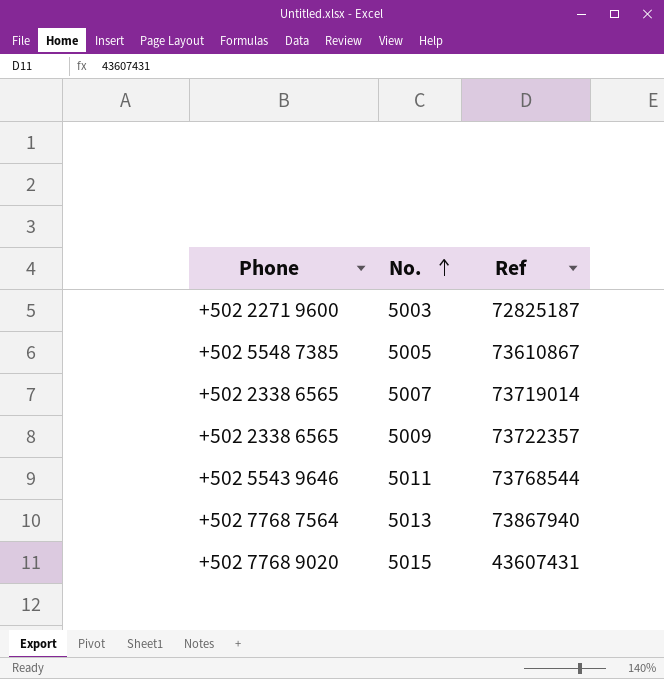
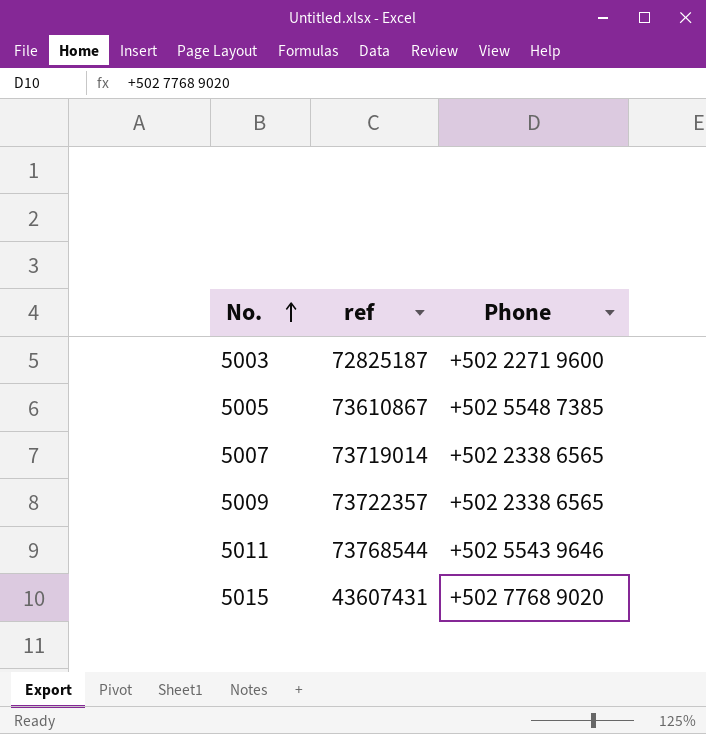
column name: Ref -> ref
column Phone | position: 1 -> 3
row 5013: +502 7768 7564 | 73867940 -> none

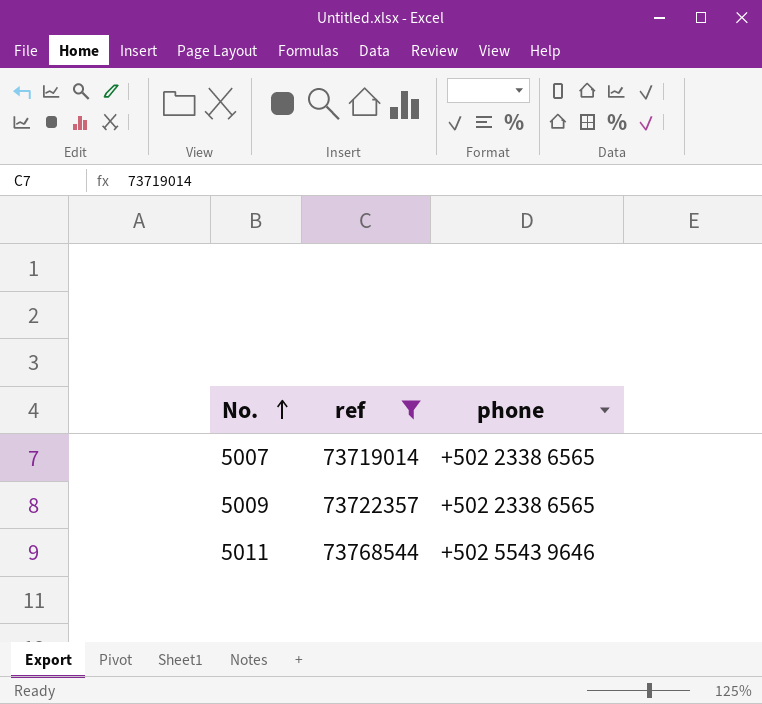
filter: none -> ref >= 73719014
column name: Phone -> phone

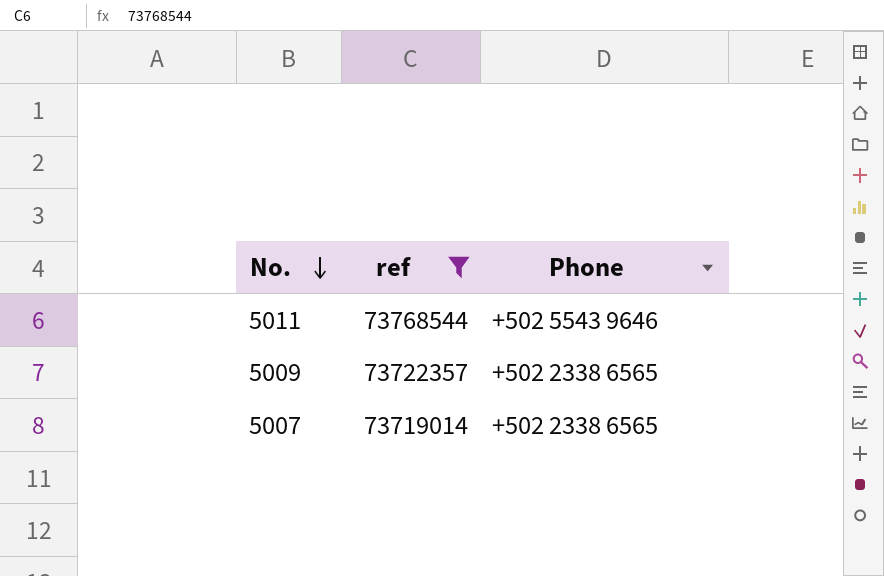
row order: No. ascending -> No. descending
column name: phone -> Phone

